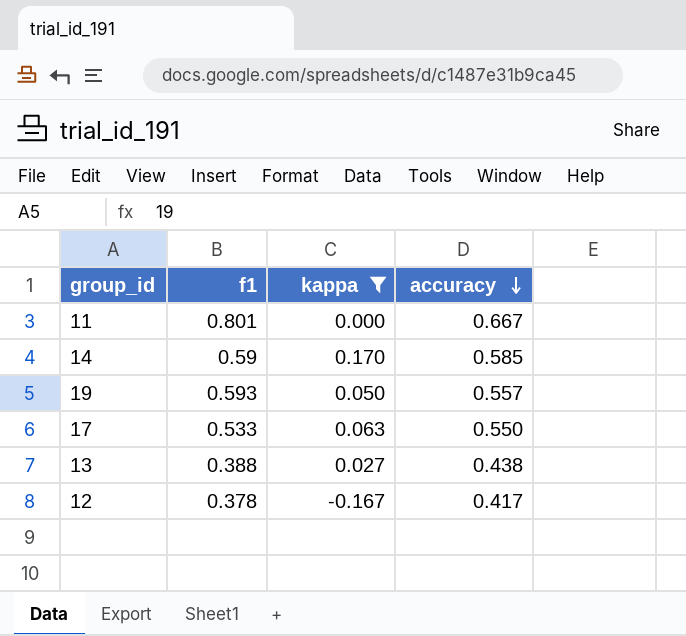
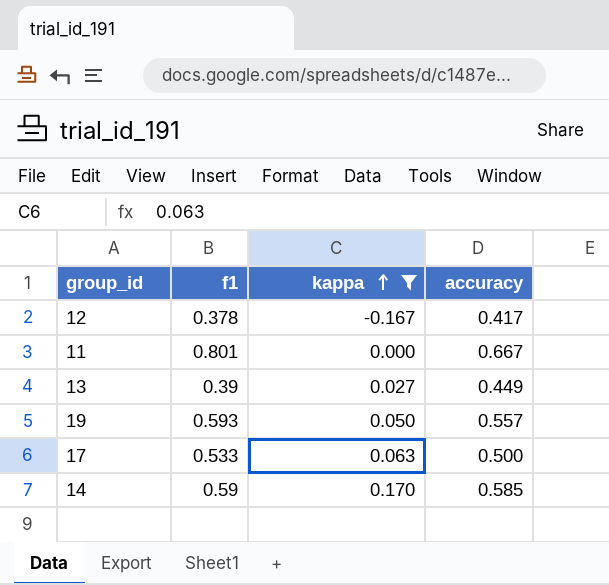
row order: accuracy descending -> kappa ascending
13 | f1: 0.388 -> 0.39
13 | accuracy: 0.438 -> 0.449
17 | accuracy: 0.550 -> 0.500

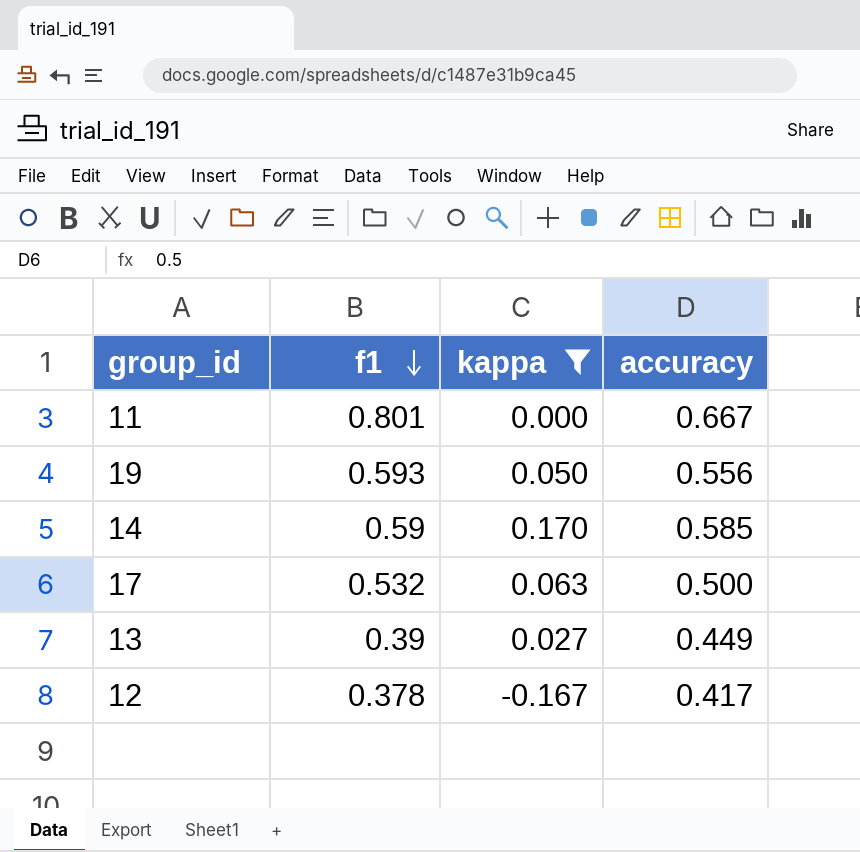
row order: kappa ascending -> f1 descending
19 | accuracy: 0.557 -> 0.556
17 | f1: 0.533 -> 0.532

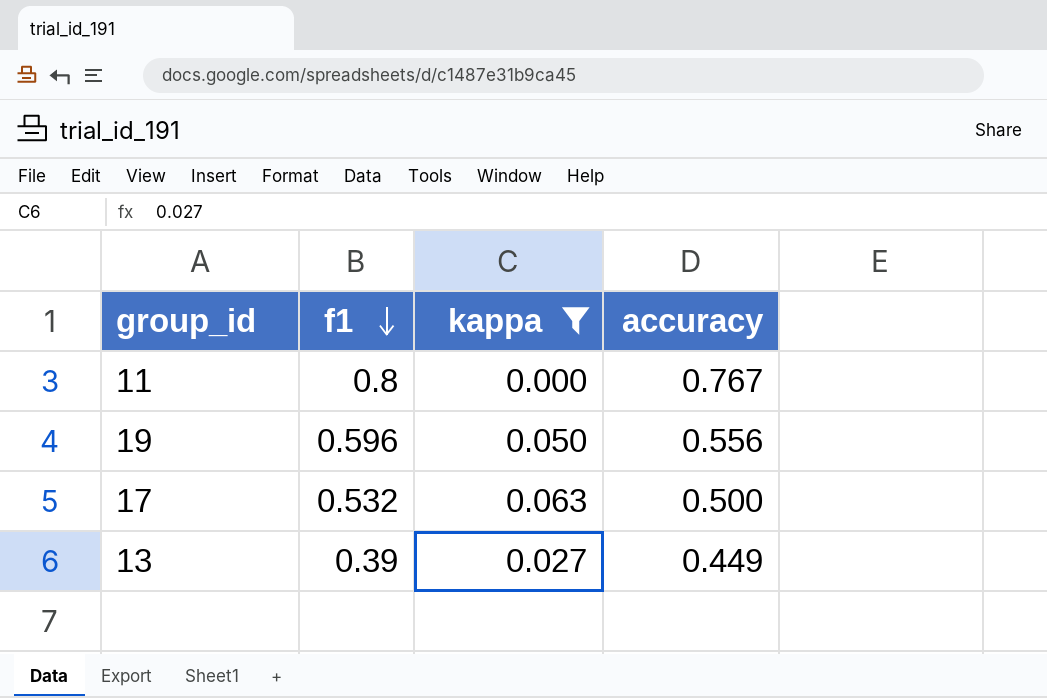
row 14: 0.59 | 0.170 | 0.585 -> none
row 12: 0.378 | -0.167 | 0.417 -> none
11 | f1: 0.801 -> 0.8
11 | accuracy: 0.667 -> 0.767
19 | f1: 0.593 -> 0.596

